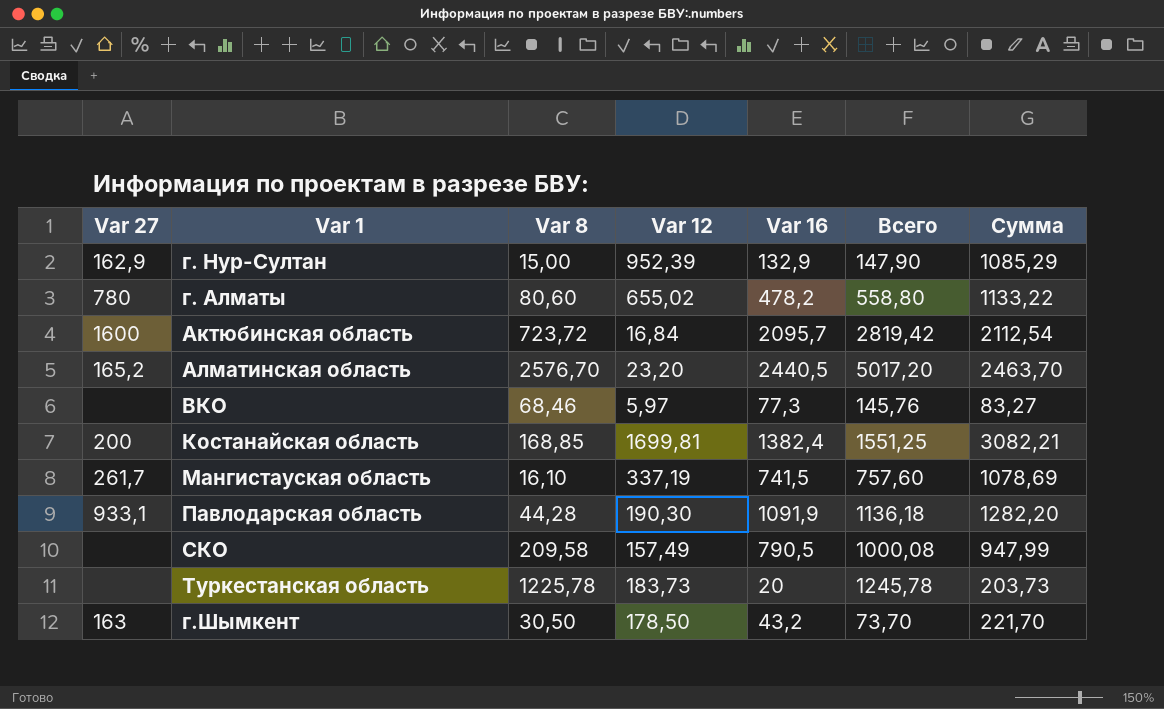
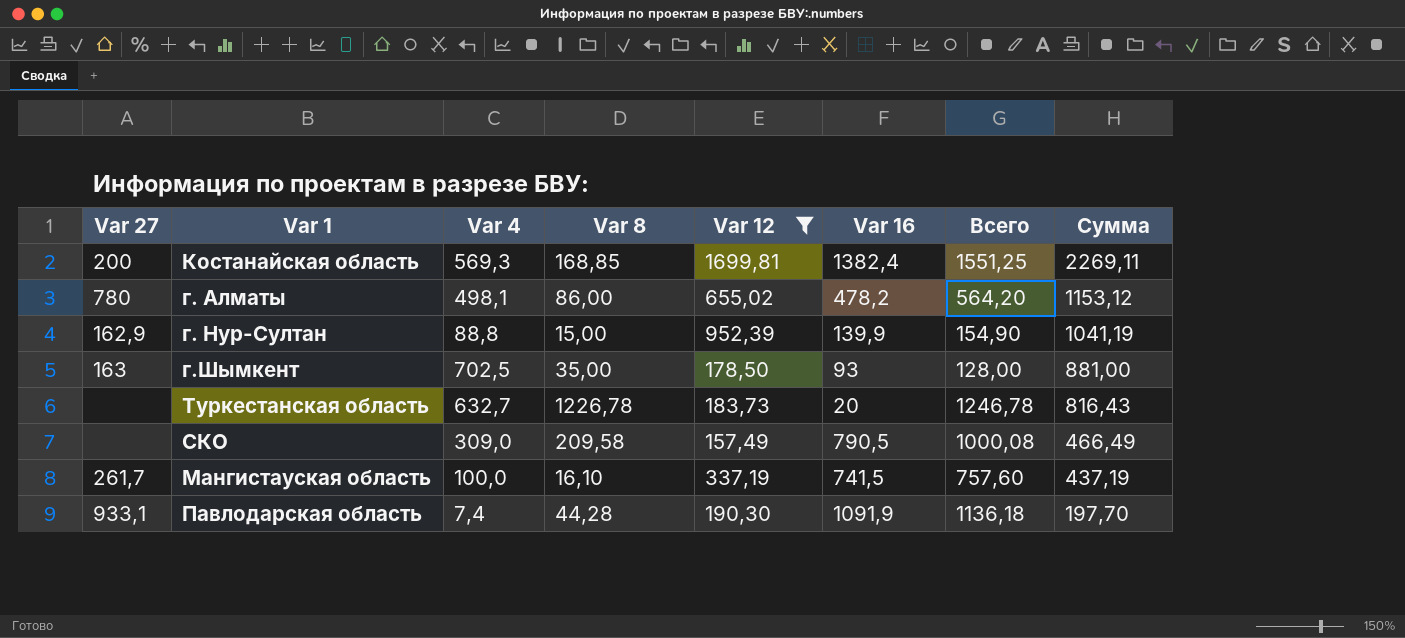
filter: none -> Var 12 >= 157,49
row order: none -> Сумма descending
column Var 4 | position: none -> 3
column Сумма | formula: [Var 12] + [Var 16] -> [Var 4] + [Var 12]
г. Алматы | Var 8: 80,60 -> 86,00
г. Алматы | Всего: 558,80 -> 564,20
г. Нур-Султан | Var 16: 132,9 -> 139,9
г. Нур-Султан | Всего: 147,90 -> 154,90
г.Шымкент | Var 8: 30,50 -> 35,00
г.Шымкент | Var 16: 43,2 -> 93
г.Шымкент | Всего: 73,70 -> 128,00
Туркестанская область | Var 8: 1225,78 -> 1226,78
Туркестанская область | Всего: 1245,78 -> 1246,78

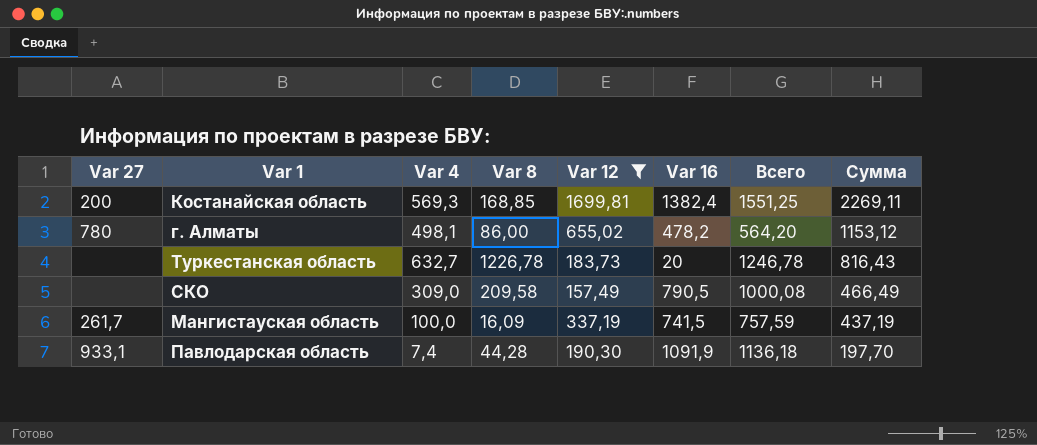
row г. Нур-Султан: 162,9 | 88,8 | 15,00 | 952,39 | 139,9 | 154,90 | 1041,19 -> none
row г.Шымкент: 163 | 702,5 | 35,00 | 178,50 | 93 | 128,00 | 881,00 -> none
Мангистауская область | Var 8: 16,10 -> 16,09
Мангистауская область | Всего: 757,60 -> 757,59

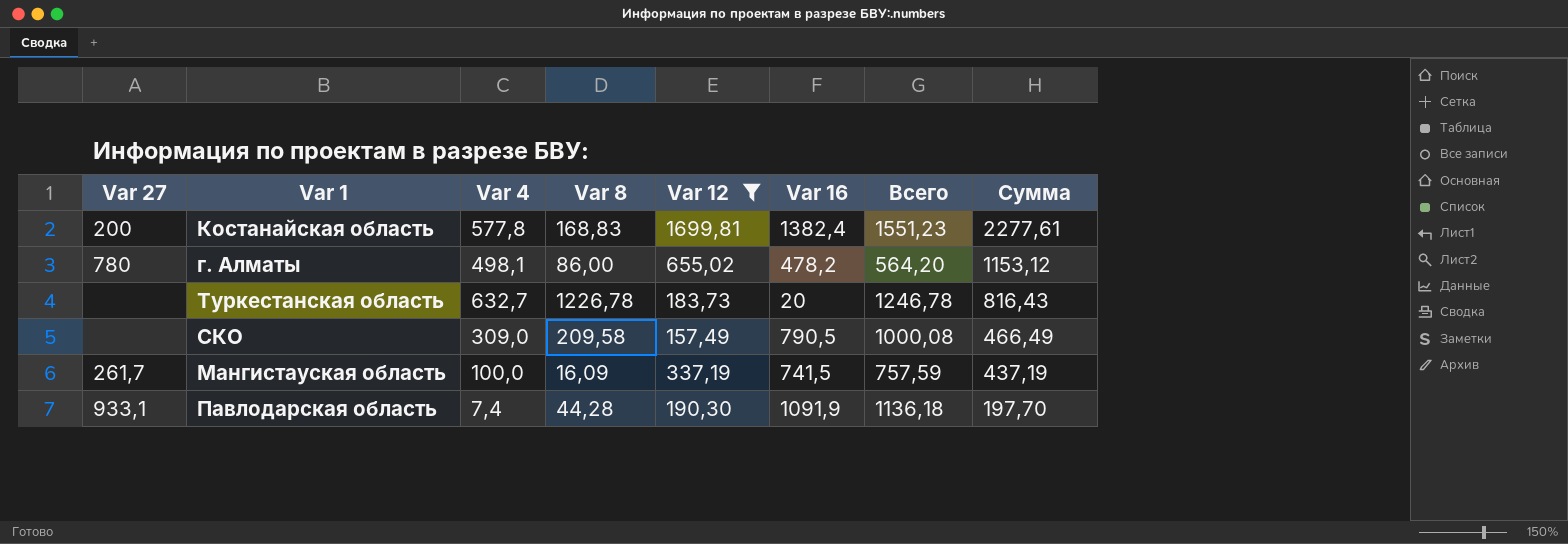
Костанайская область | Var 4: 569,3 -> 577,8
Костанайская область | Var 8: 168,85 -> 168,83
Костанайская область | Всего: 1551,25 -> 1551,23
Костанайская область | Сумма: 2269,11 -> 2277,61

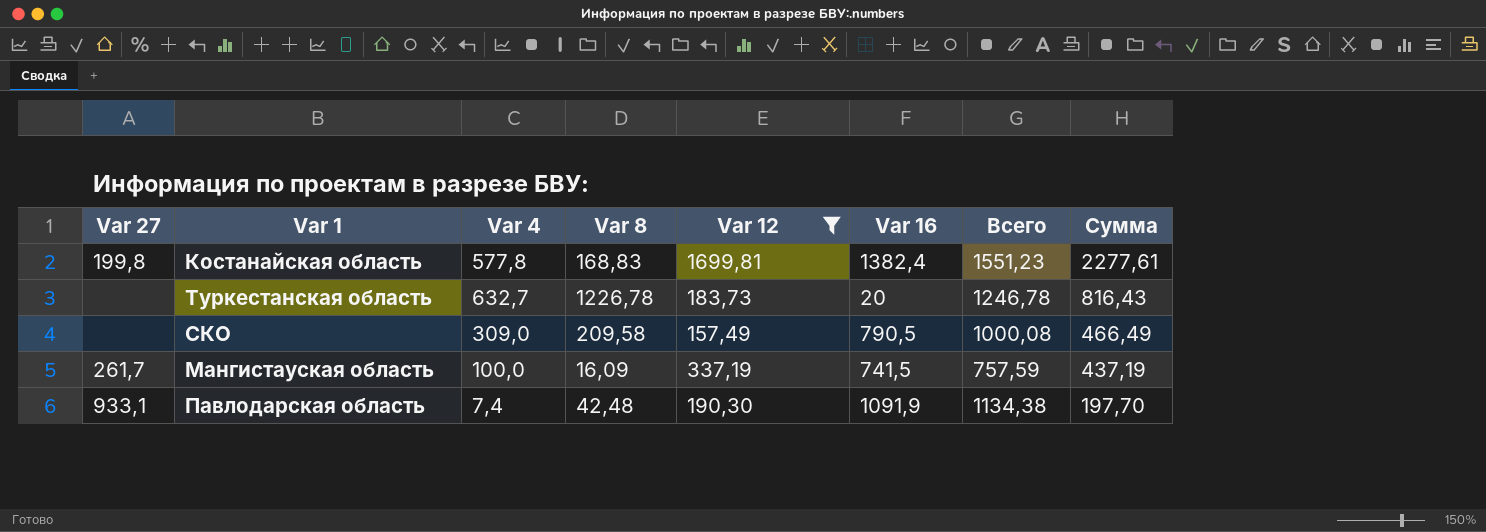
row г. Алматы: 780 | 498,1 | 86,00 | 655,02 | 478,2 | 564,20 | 1153,12 -> none
Костанайская область | Var 27: 200 -> 199,8
Павлодарская область | Var 8: 44,28 -> 42,48
Павлодарская область | Всего: 1136,18 -> 1134,38

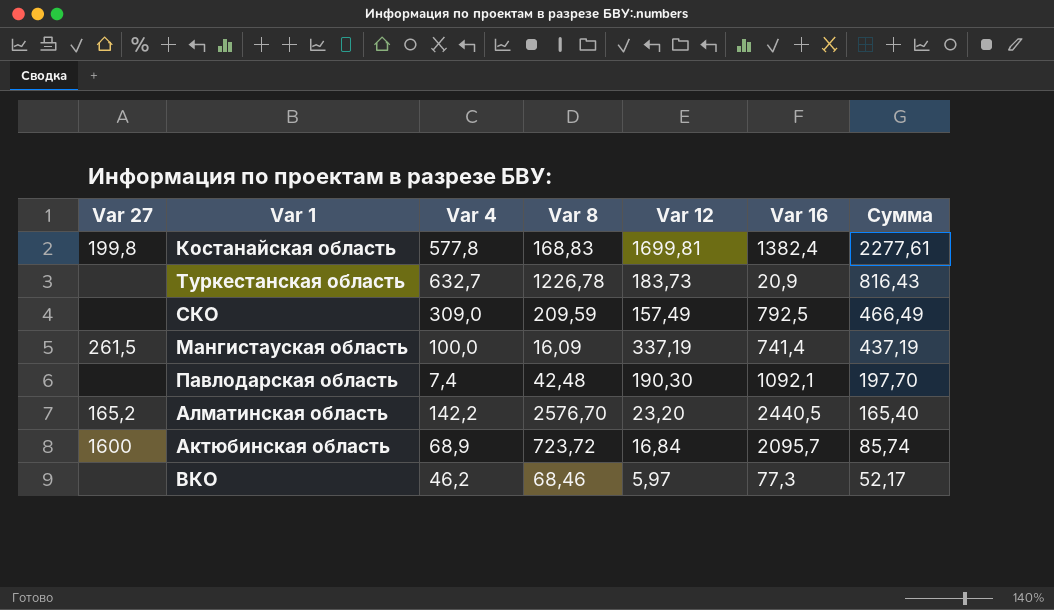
filter: Var 12 >= 157,49 -> none
column Всего | formula: [Var 8] + [Var 16] -> none
Туркестанская область | Var 16: 20 -> 20,9
СКО | Var 8: 209,58 -> 209,59
СКО | Var 16: 790,5 -> 792,5
Мангистауская область | Var 27: 261,7 -> 261,5
Мангистауская область | Var 16: 741,5 -> 741,4
Павлодарская область | Var 27: 933,1 -> none
Павлодарская область | Var 16: 1091,9 -> 1092,1

